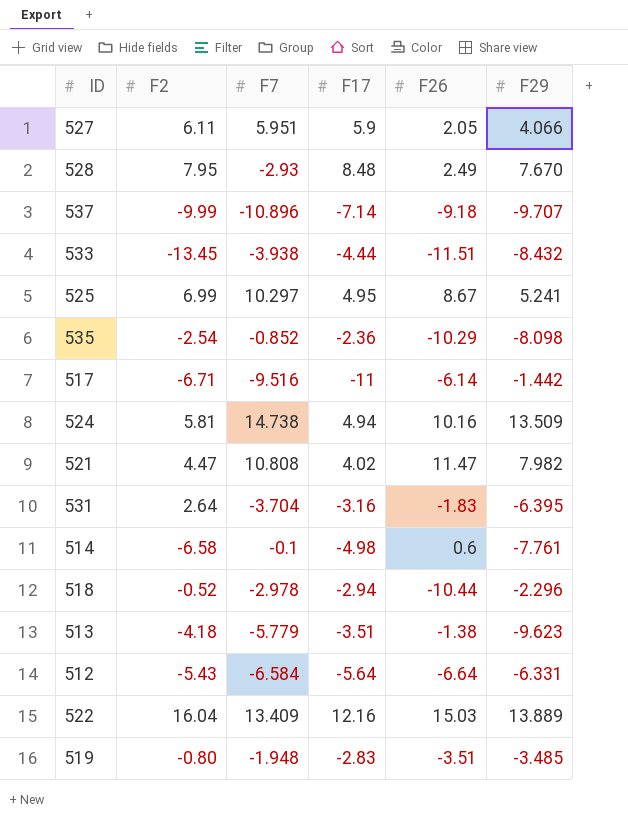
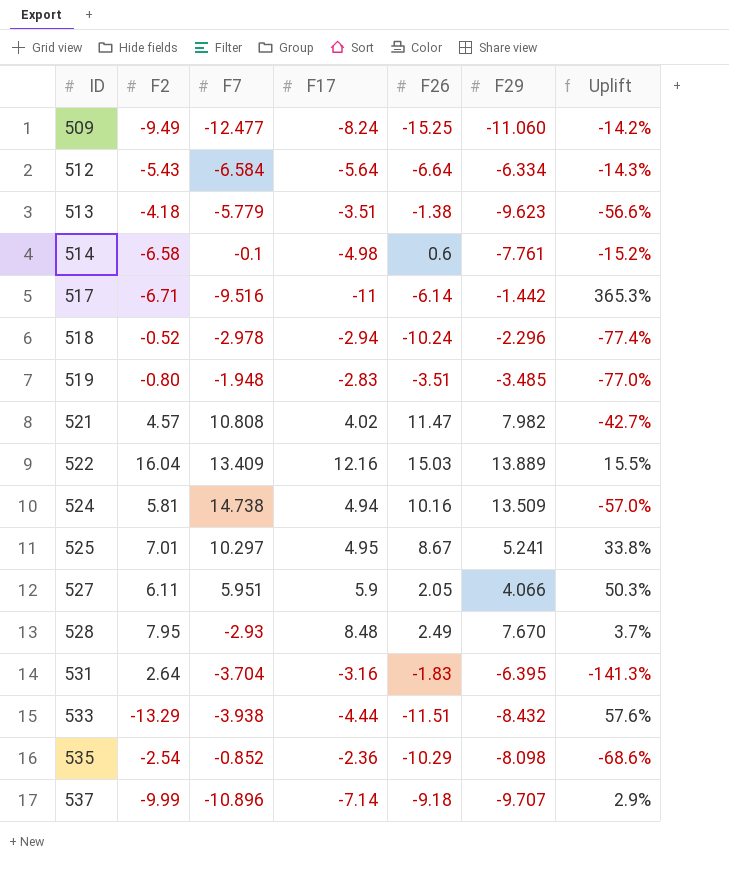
row order: none -> ID ascending
column Uplift | formula: none -> ([F2] - [F29]) / [F29]
row 509: none -> -9.49 | -12.477 | -8.24 | -15.25 | -11.060 | -14.2%
512 | F29: -6.331 -> -6.334
518 | F26: -10.44 -> -10.24
521 | F2: 4.47 -> 4.57
525 | F2: 6.99 -> 7.01
533 | F2: -13.45 -> -13.29

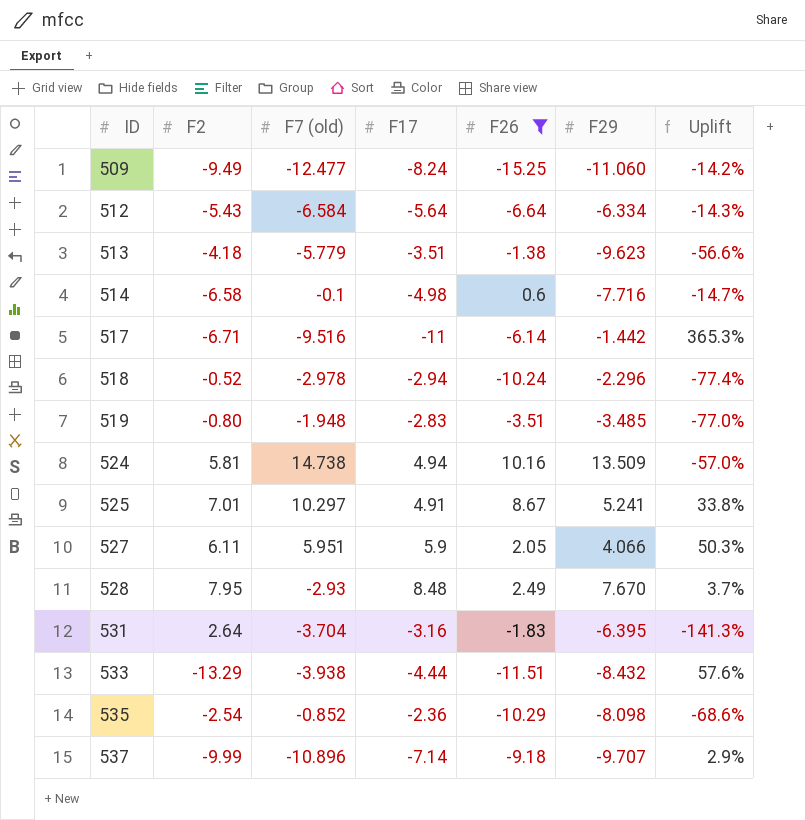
filter: none -> F26 <= 10.16
column name: F7 -> F7 (old)
514 | F29: -7.761 -> -7.716
514 | Uplift: -15.2% -> -14.7%
525 | F17: 4.95 -> 4.91

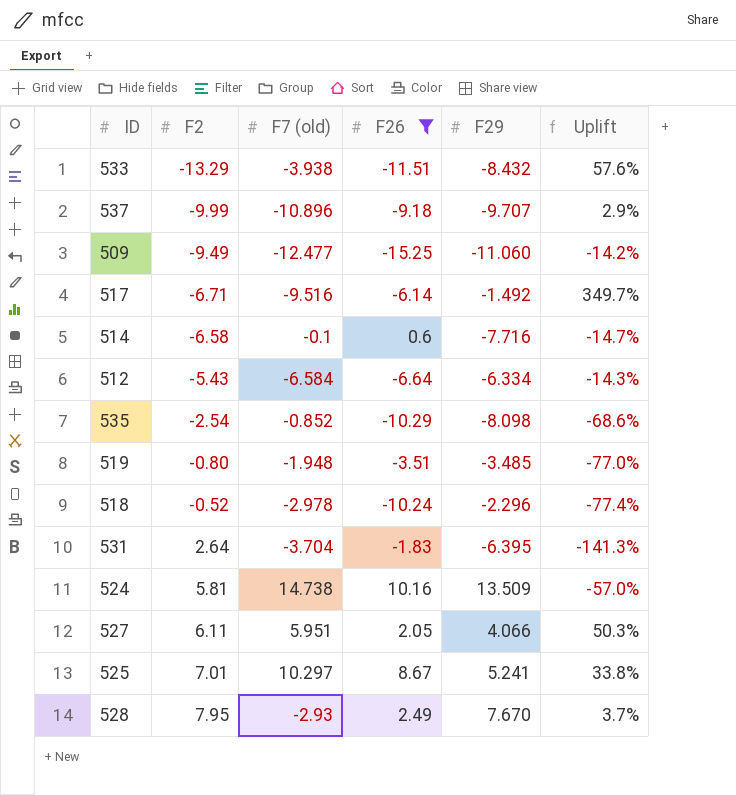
row order: ID ascending -> F2 ascending
column F17 | position: 4 -> none
row 513: -4.18 | -5.779 | -3.51 | -1.38 | -9.623 | -56.6% -> none
517 | F29: -1.442 -> -1.492
517 | Uplift: 365.3% -> 349.7%

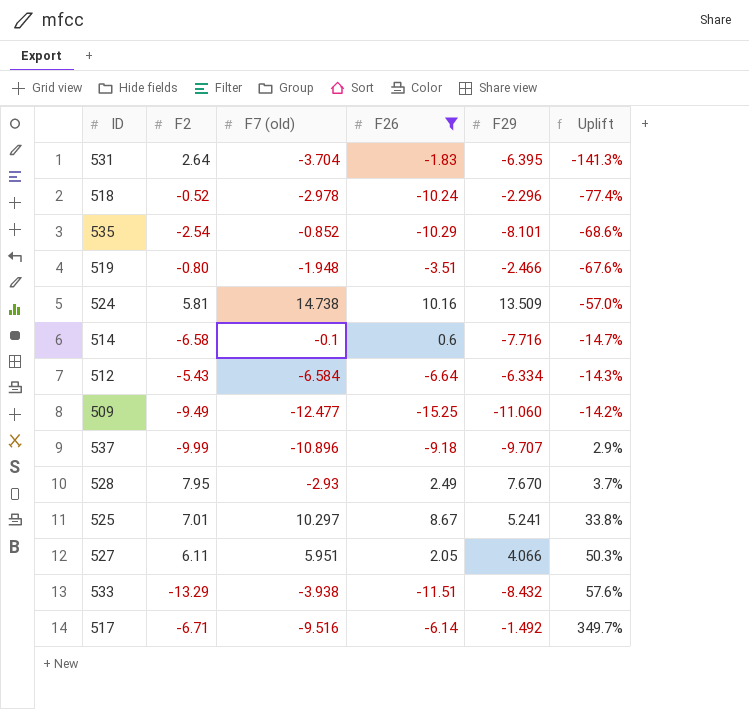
row order: F2 ascending -> Uplift ascending
535 | F29: -8.098 -> -8.101
519 | F29: -3.485 -> -2.466
519 | Uplift: -77.0% -> -67.6%

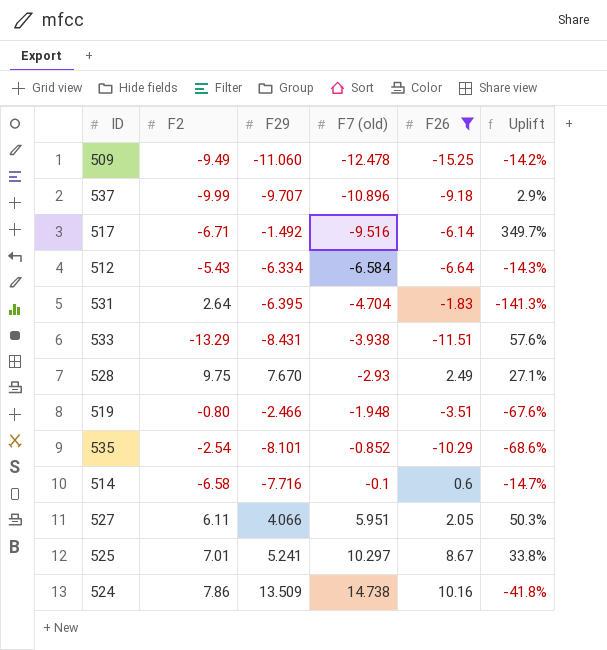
row order: Uplift ascending -> F7 (old) ascending
column F29 | position: 5 -> 3
row 518: -0.52 | -2.978 | -10.24 | -2.296 | -77.4% -> none
509 | F7 (old): -12.477 -> -12.478
531 | F7 (old): -3.704 -> -4.704
533 | F29: -8.432 -> -8.431
528 | F2: 7.95 -> 9.75
528 | Uplift: 3.7% -> 27.1%
524 | F2: 5.81 -> 7.86
524 | Uplift: -57.0% -> -41.8%

